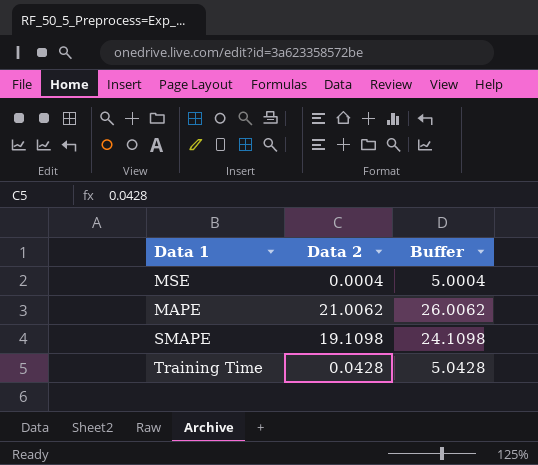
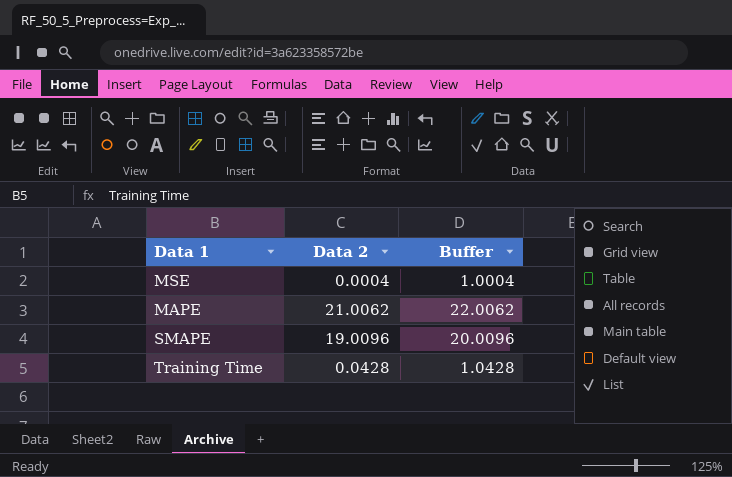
column Buffer | formula: [Data 2] + 5 -> [Data 2] + 1
SMAPE | Data 2: 19.1098 -> 19.0096

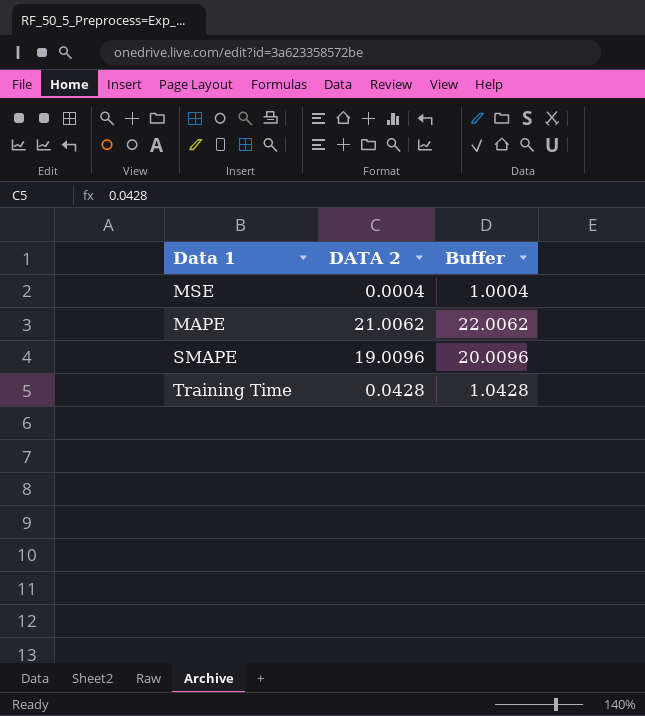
column name: Data 2 -> DATA 2

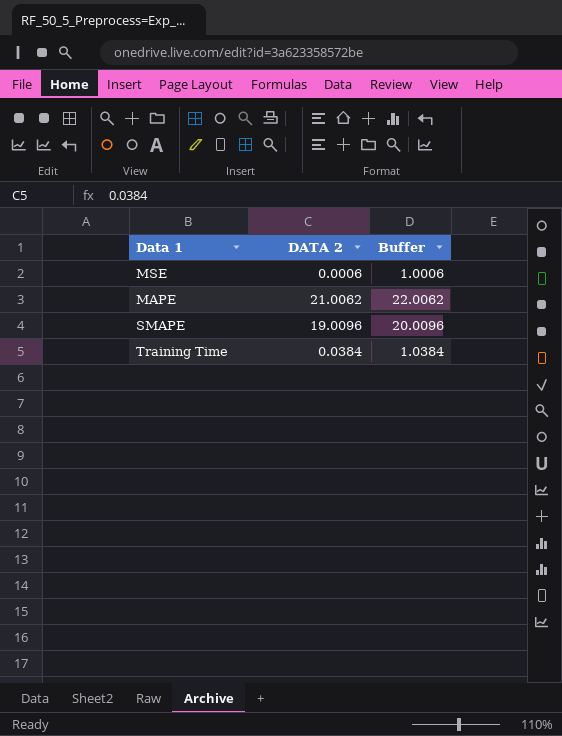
MSE | DATA 2: 0.0004 -> 0.0006
MSE | Buffer: 1.0004 -> 1.0006
Training Time | DATA 2: 0.0428 -> 0.0384
Training Time | Buffer: 1.0428 -> 1.0384

